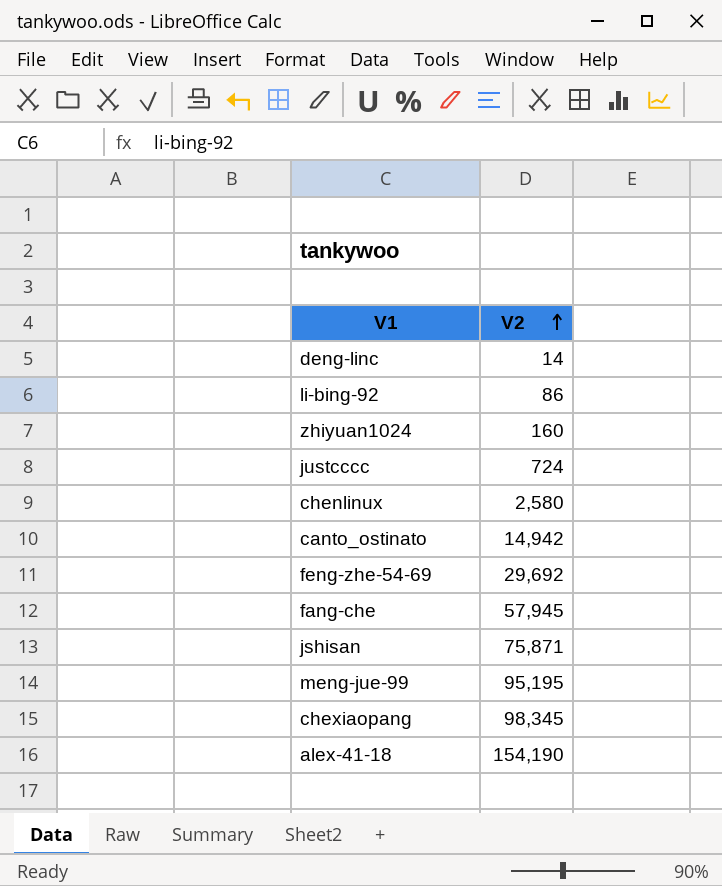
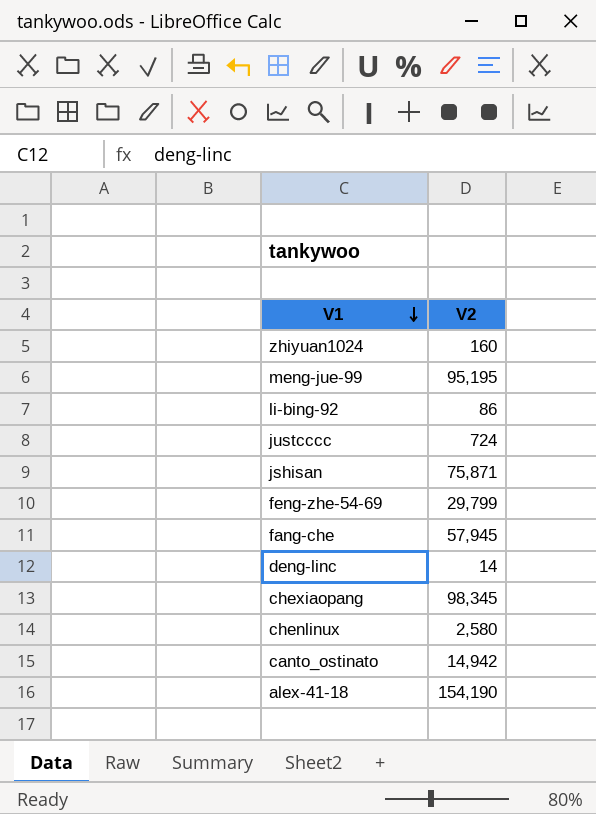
row order: V2 ascending -> V1 descending
feng-zhe-54-69 | V2: 29,692 -> 29,799

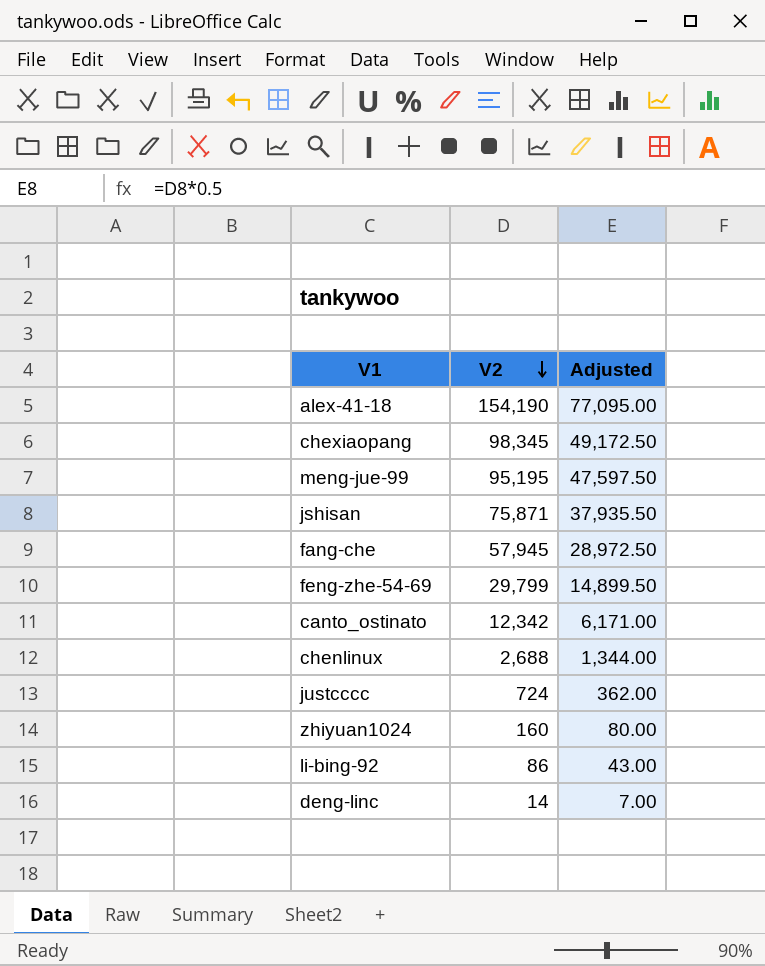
row order: V1 descending -> V2 descending
column Adjusted | formula: none -> [V2] * 0.5
canto_ostinato | V2: 14,942 -> 12,342
chenlinux | V2: 2,580 -> 2,688

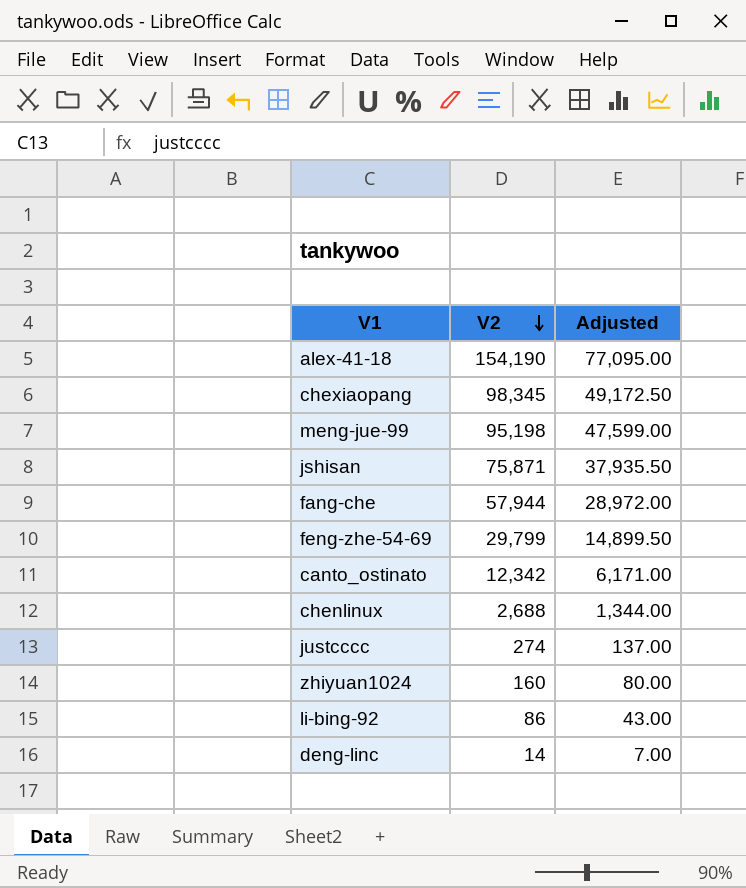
meng-jue-99 | V2: 95,195 -> 95,198
meng-jue-99 | Adjusted: 47,597.50 -> 47,599.00
fang-che | V2: 57,945 -> 57,944
fang-che | Adjusted: 28,972.50 -> 28,972.00
justcccc | V2: 724 -> 274
justcccc | Adjusted: 362.00 -> 137.00

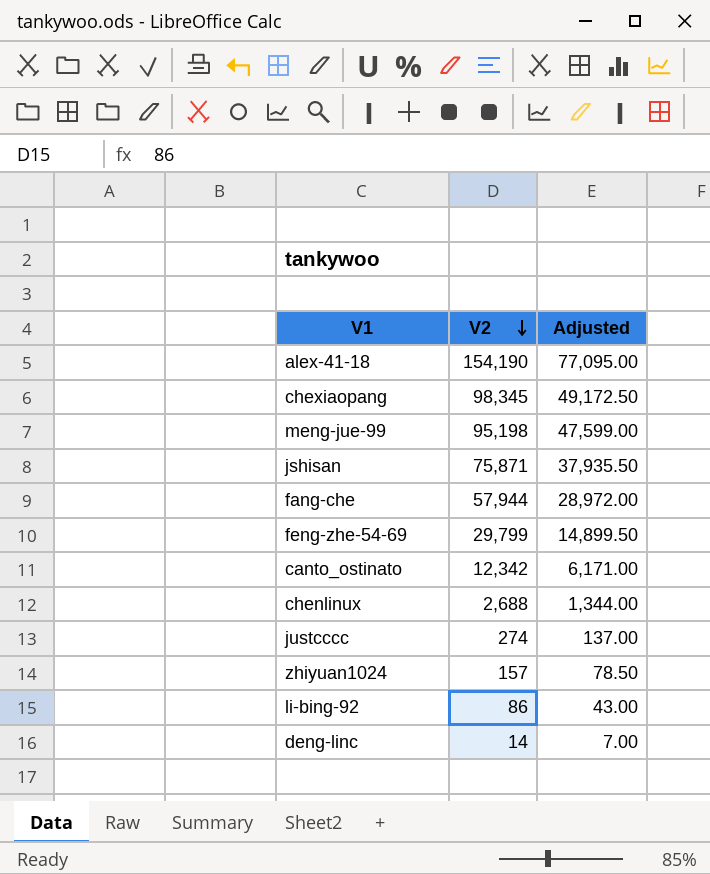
zhiyuan1024 | V2: 160 -> 157
zhiyuan1024 | Adjusted: 80.00 -> 78.50

